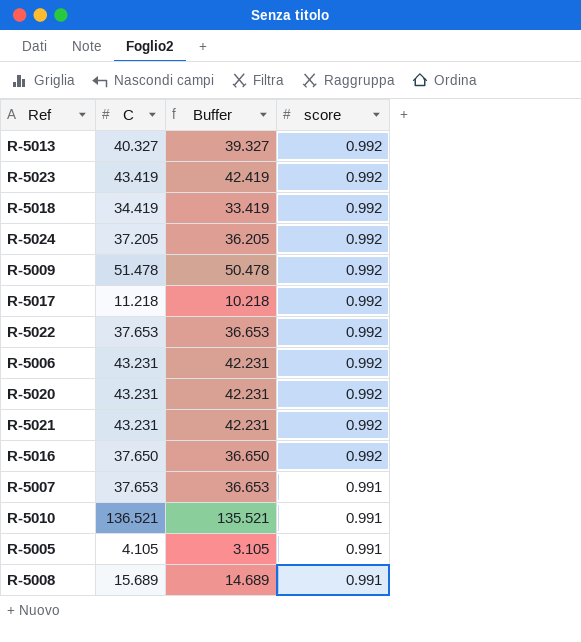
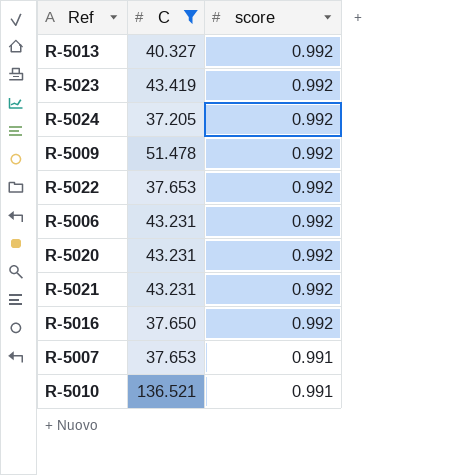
filter: none -> C >= 37.205
column Buffer | formula: [C] - 1 -> none

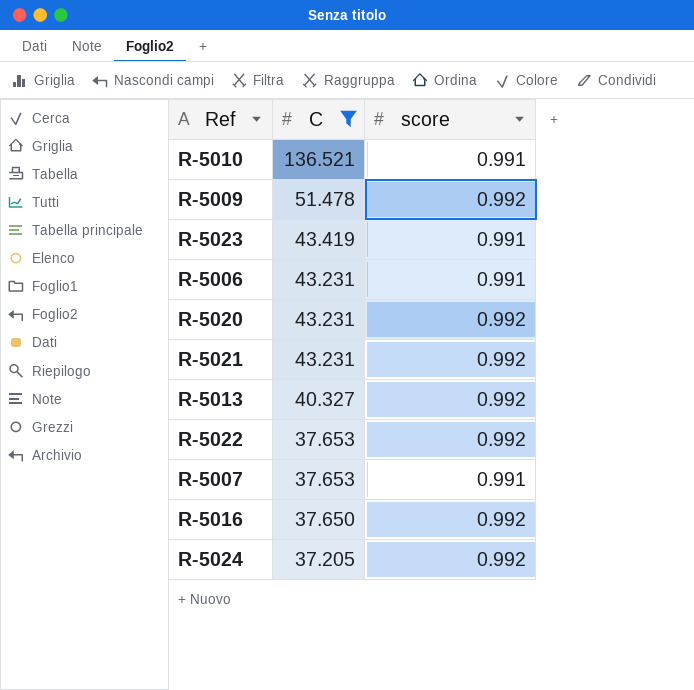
row order: score descending -> C descending
R-5023 | score: 0.992 -> 0.991
R-5006 | score: 0.992 -> 0.991

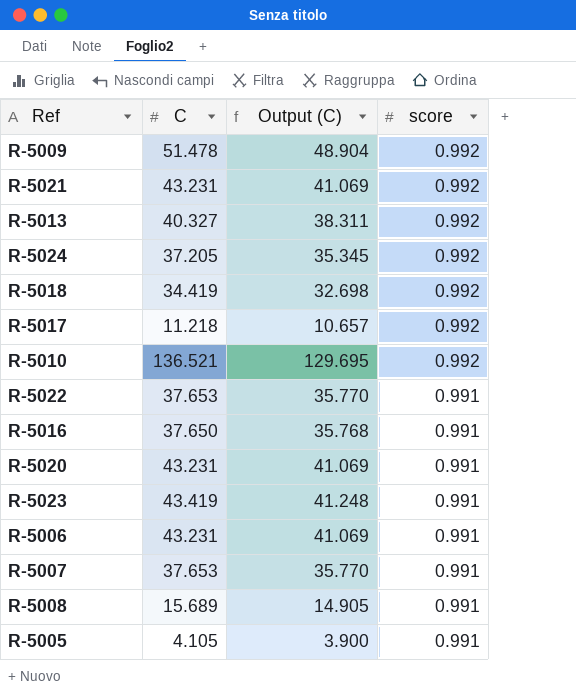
filter: C >= 37.205 -> none
row order: C descending -> score descending
column Output (C) | formula: none -> [C] * 0.95
R-5010 | score: 0.991 -> 0.992
R-5022 | score: 0.992 -> 0.991
R-5016 | score: 0.992 -> 0.991
R-5020 | score: 0.992 -> 0.991

